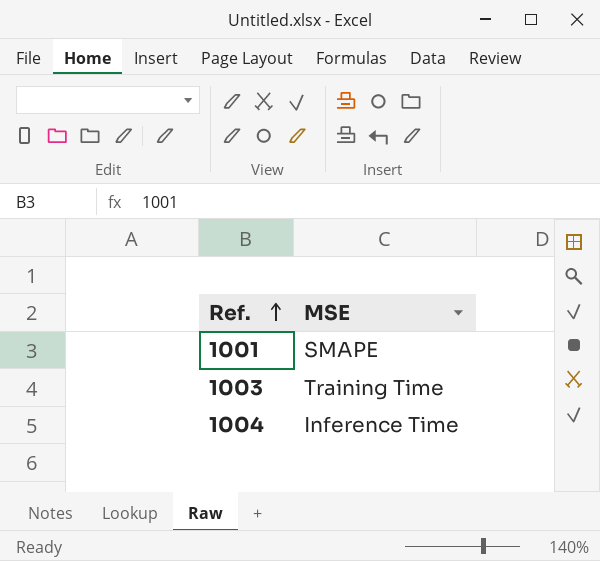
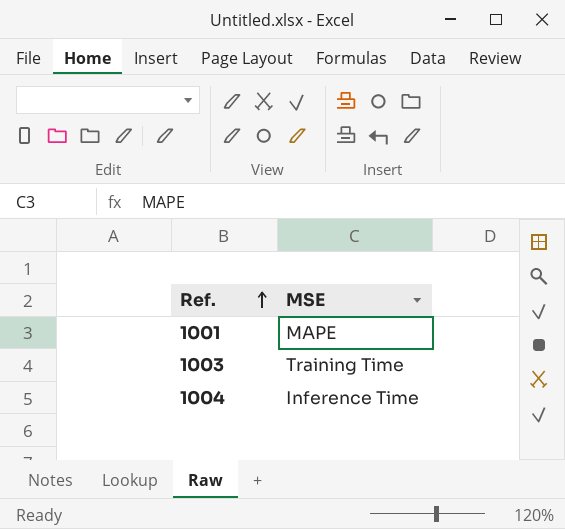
1001 | MSE: SMAPE -> MAPE

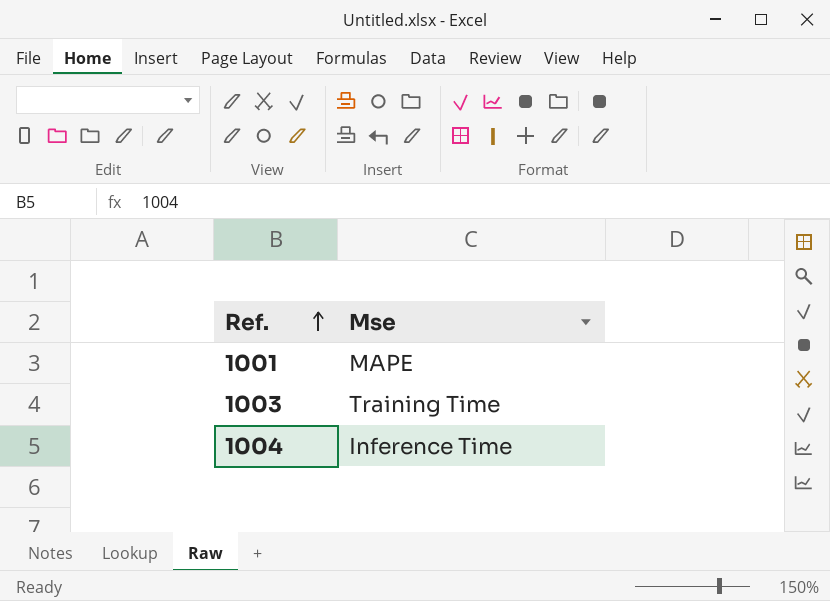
column name: MSE -> Mse

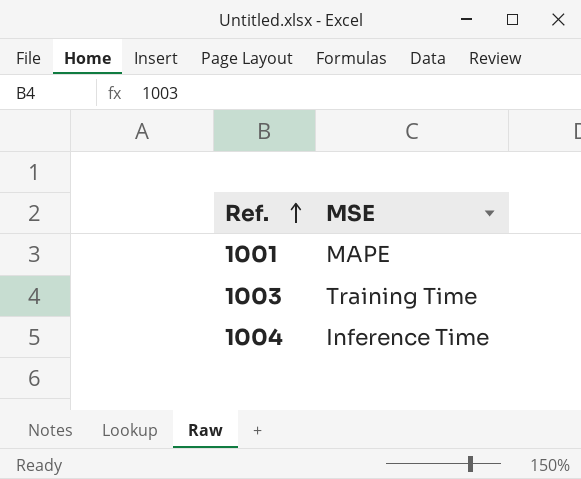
column name: Mse -> MSE

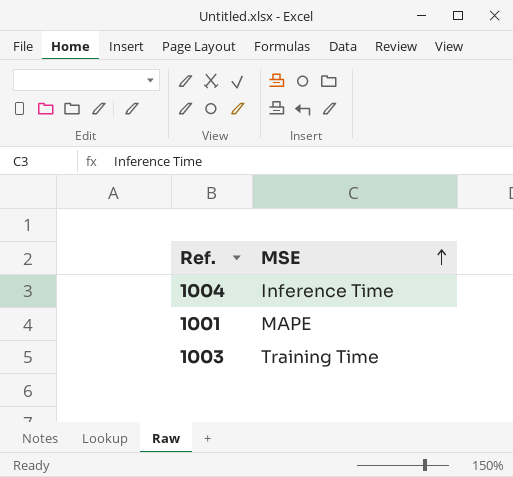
row order: Ref. ascending -> MSE ascending

